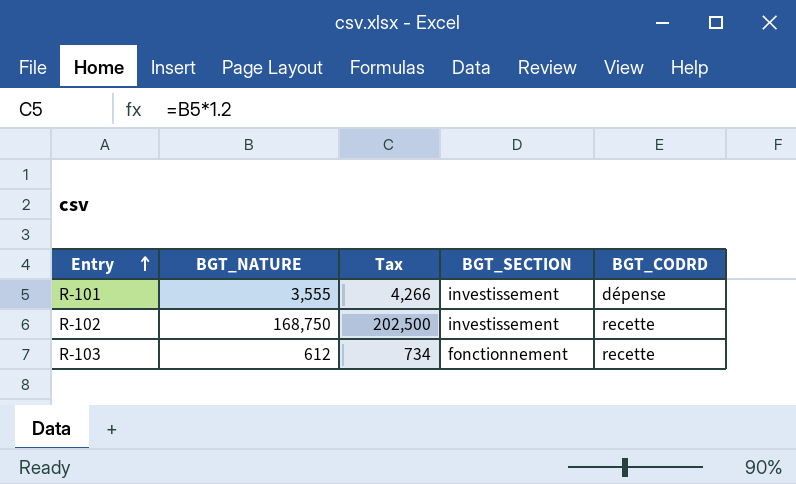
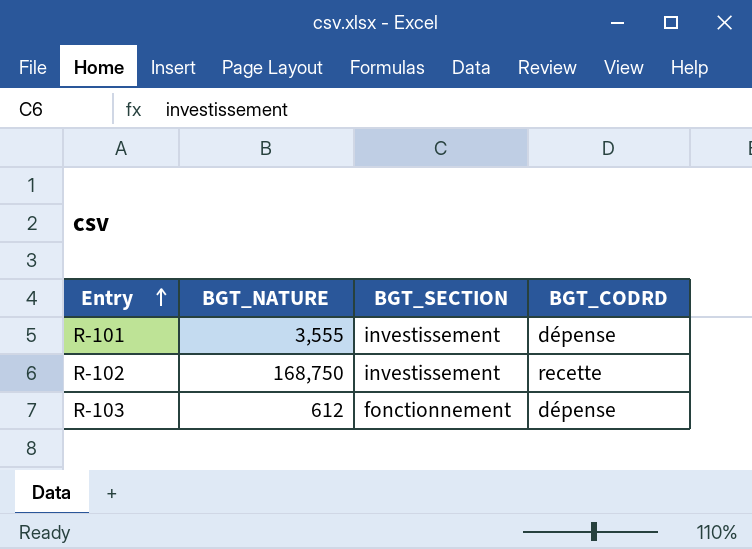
column Tax | formula: [BGT_NATURE] * 1.2 -> none
R-103 | BGT_CODRD: recette -> dépense

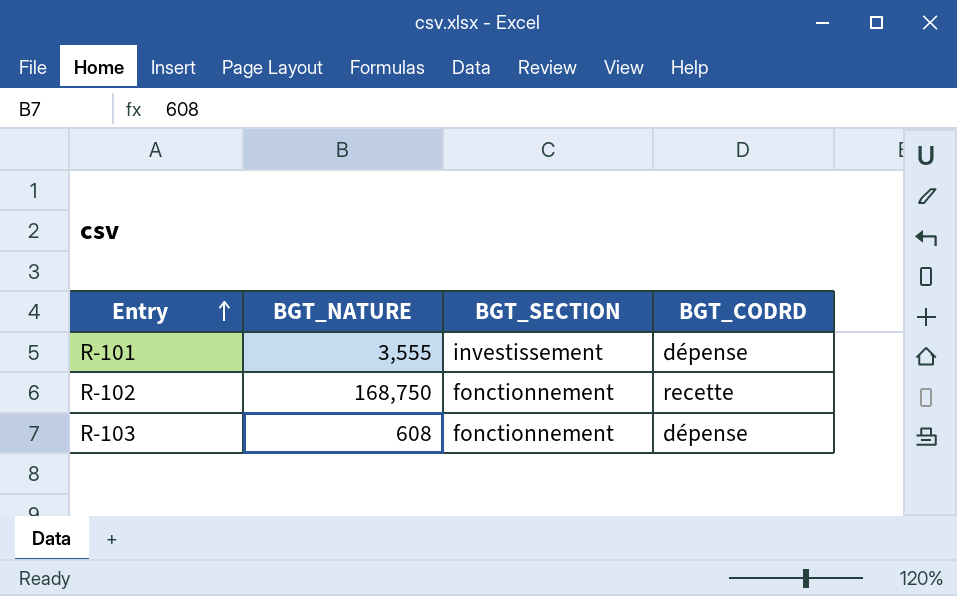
R-102 | BGT_SECTION: investissement -> fonctionnement
R-103 | BGT_NATURE: 612 -> 608

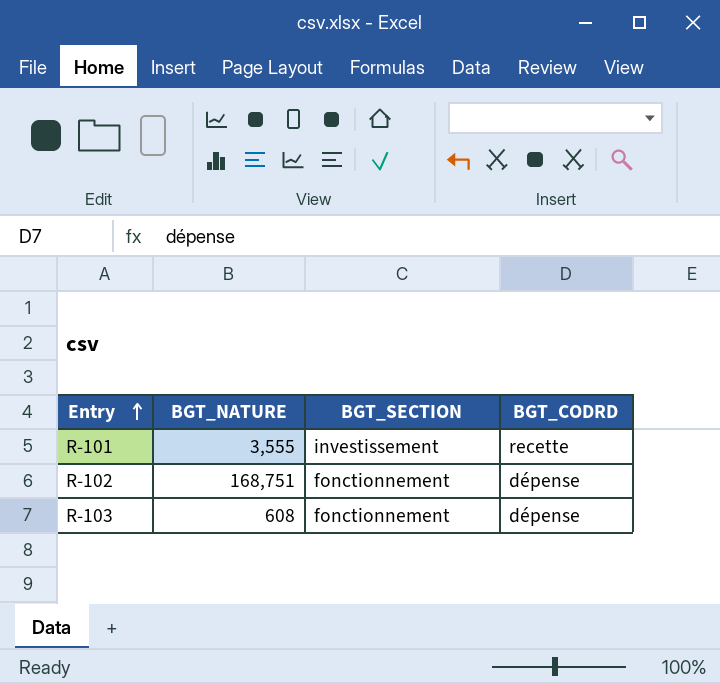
R-101 | BGT_CODRD: dépense -> recette
R-102 | BGT_NATURE: 168,750 -> 168,751
R-102 | BGT_CODRD: recette -> dépense

